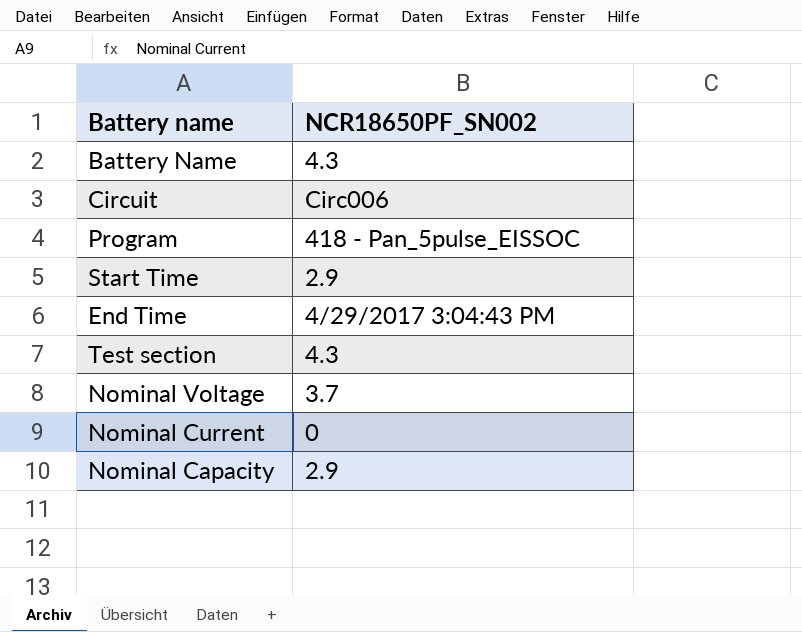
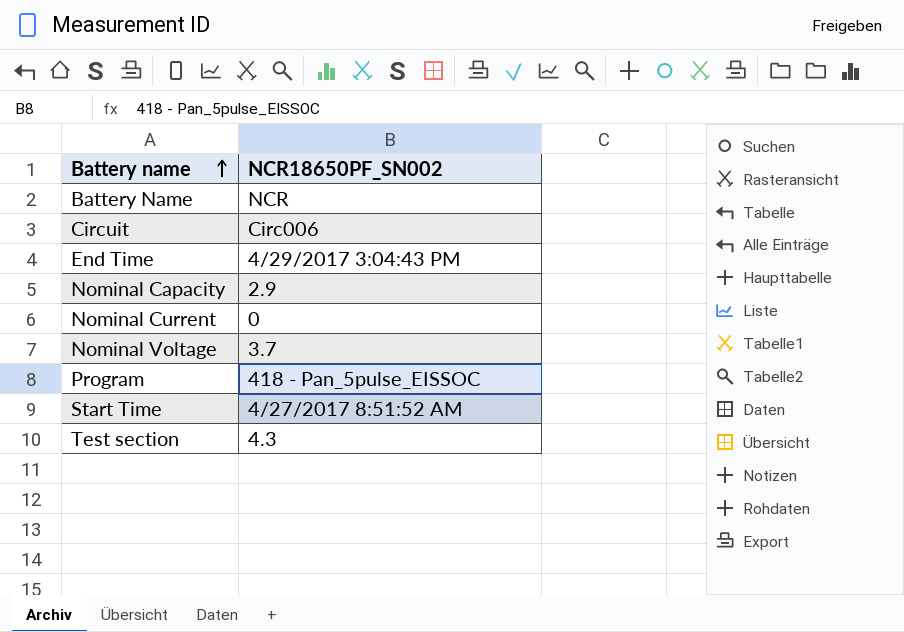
row order: none -> Battery name ascending
Battery Name | NCR18650PF_SN002: 4.3 -> NCR
Start Time | NCR18650PF_SN002: 2.9 -> 4/27/2017 8:51:52 AM

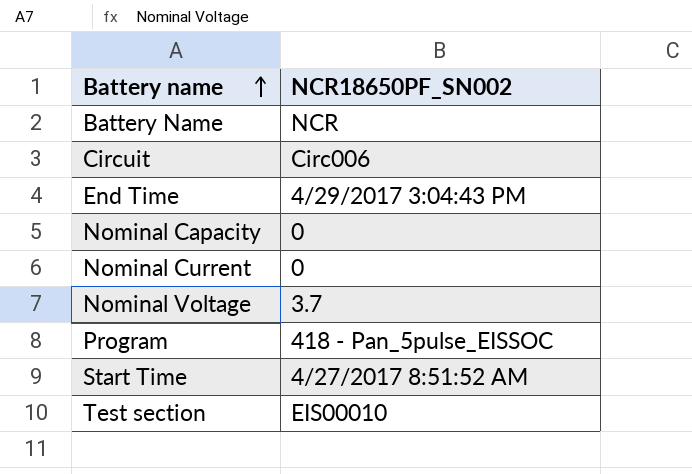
Nominal Capacity | NCR18650PF_SN002: 2.9 -> 0
Test section | NCR18650PF_SN002: 4.3 -> EIS00010

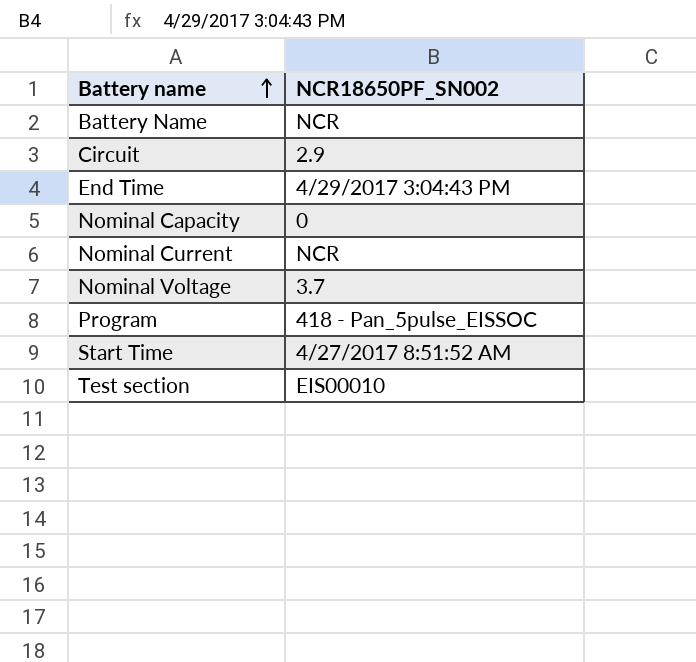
Circuit | NCR18650PF_SN002: Circ006 -> 2.9
Nominal Current | NCR18650PF_SN002: 0 -> NCR

